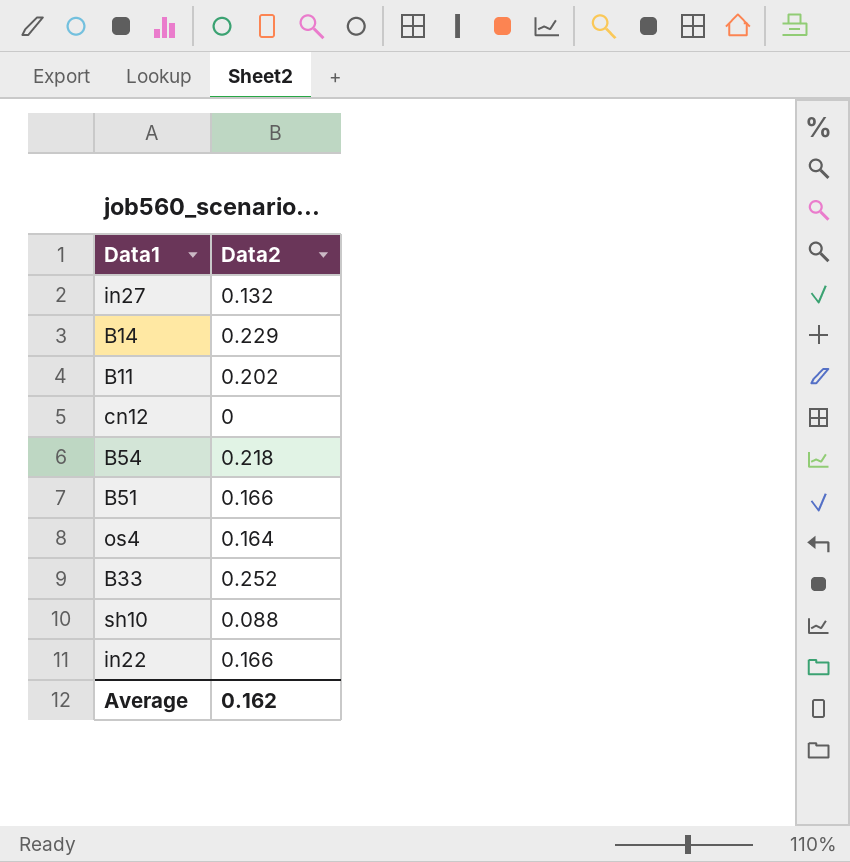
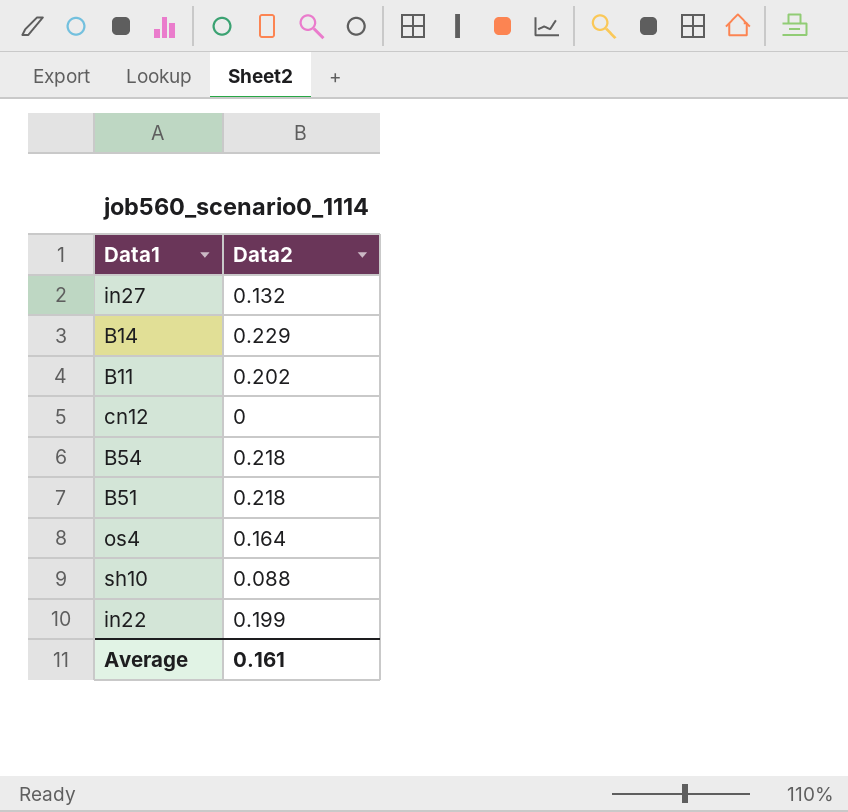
row B33: 0.252 -> none
B51 | Data2: 0.166 -> 0.218
in22 | Data2: 0.166 -> 0.199
Average | Data2: 0.162 -> 0.161

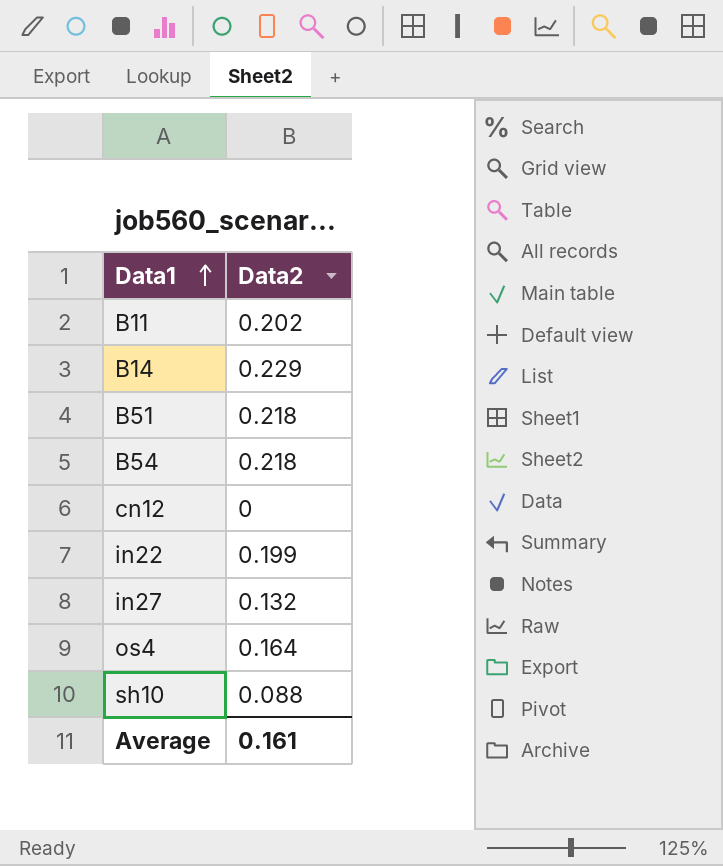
row order: none -> Data1 ascending

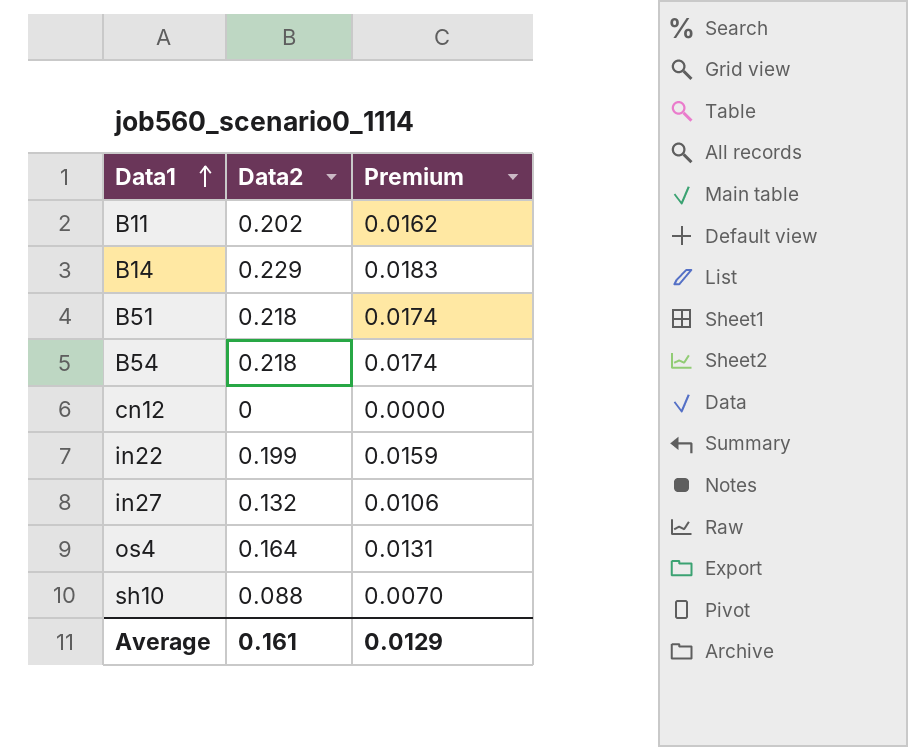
column Premium | formula: none -> [Data2] * 0.08

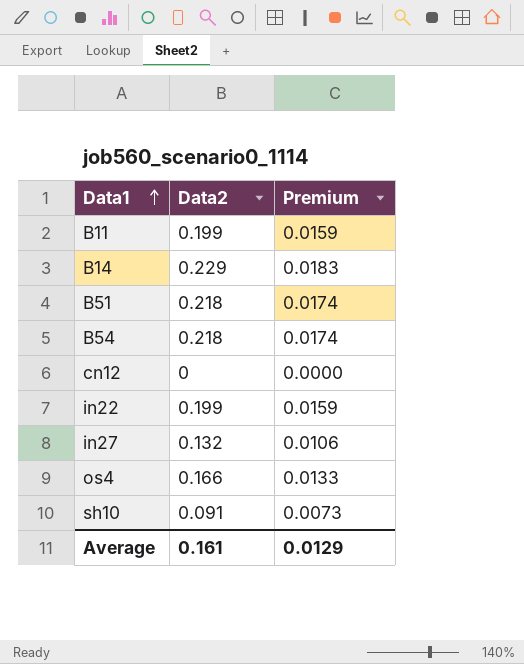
B11 | Data2: 0.202 -> 0.199
B11 | Premium: 0.0162 -> 0.0159
os4 | Data2: 0.164 -> 0.166
os4 | Premium: 0.0131 -> 0.0133
sh10 | Data2: 0.088 -> 0.091
sh10 | Premium: 0.0070 -> 0.0073

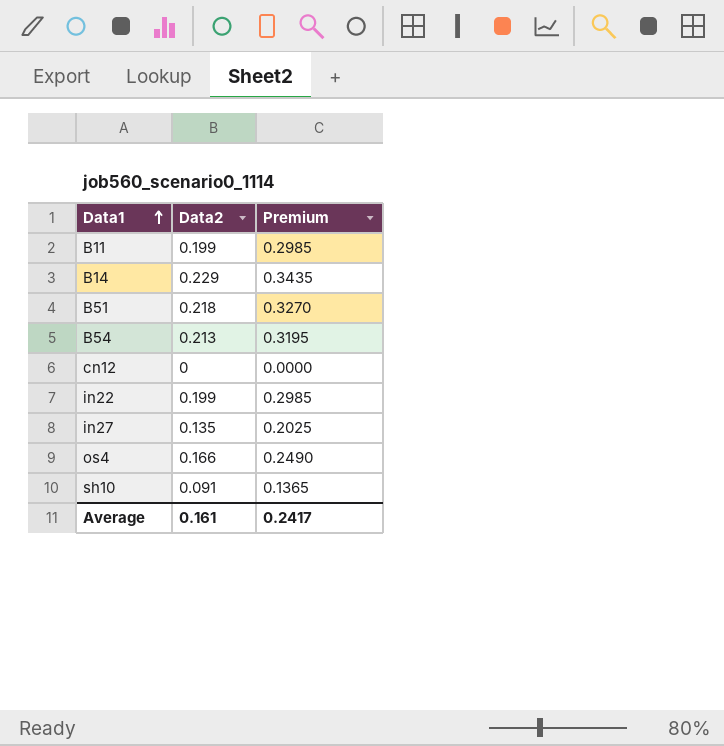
column Premium | formula: [Data2] * 0.08 -> [Data2] * 1.5
B54 | Data2: 0.218 -> 0.213
in27 | Data2: 0.132 -> 0.135
Average | Premium: 0.0129 -> 0.2417

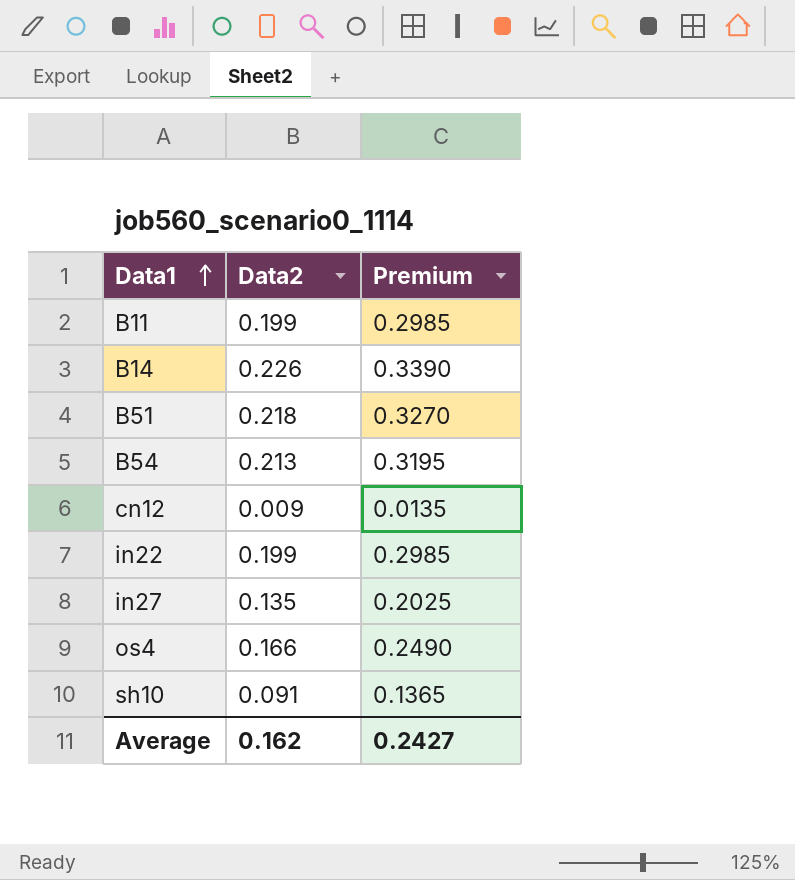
B14 | Data2: 0.229 -> 0.226
B14 | Premium: 0.3435 -> 0.3390
cn12 | Data2: 0 -> 0.009
cn12 | Premium: 0.0000 -> 0.0135
Average | Data2: 0.161 -> 0.162
Average | Premium: 0.2417 -> 0.2427

